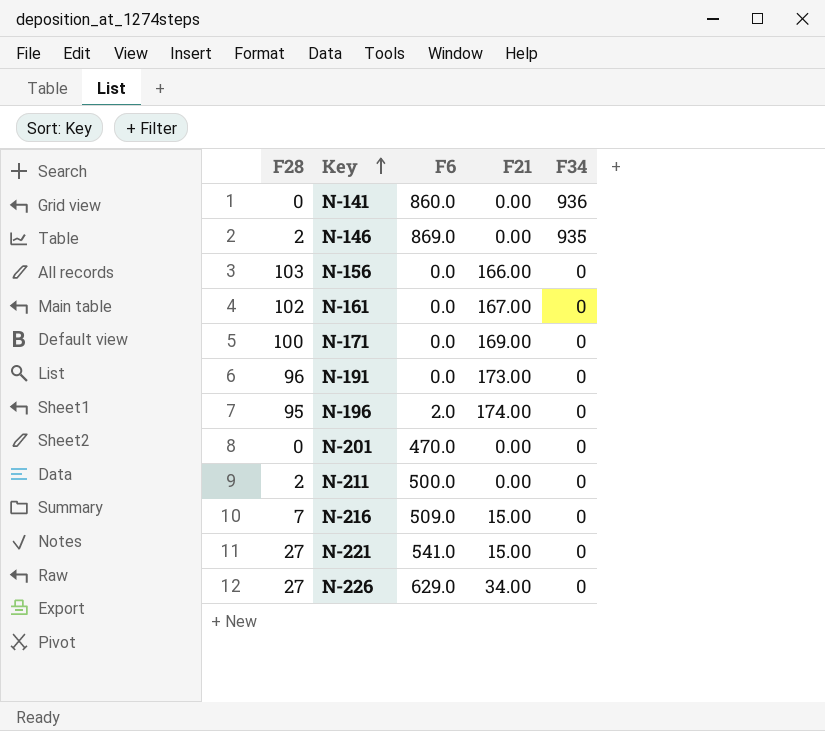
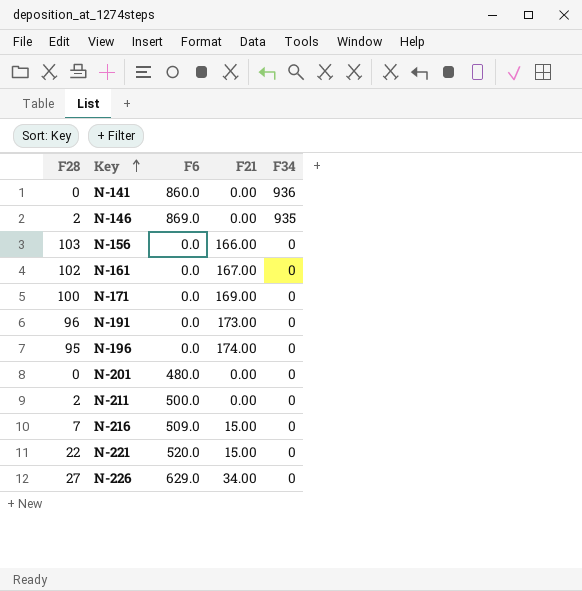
N-196 | F6: 2.0 -> 0.0
N-201 | F6: 470.0 -> 480.0
N-221 | F28: 27 -> 22
N-221 | F6: 541.0 -> 520.0

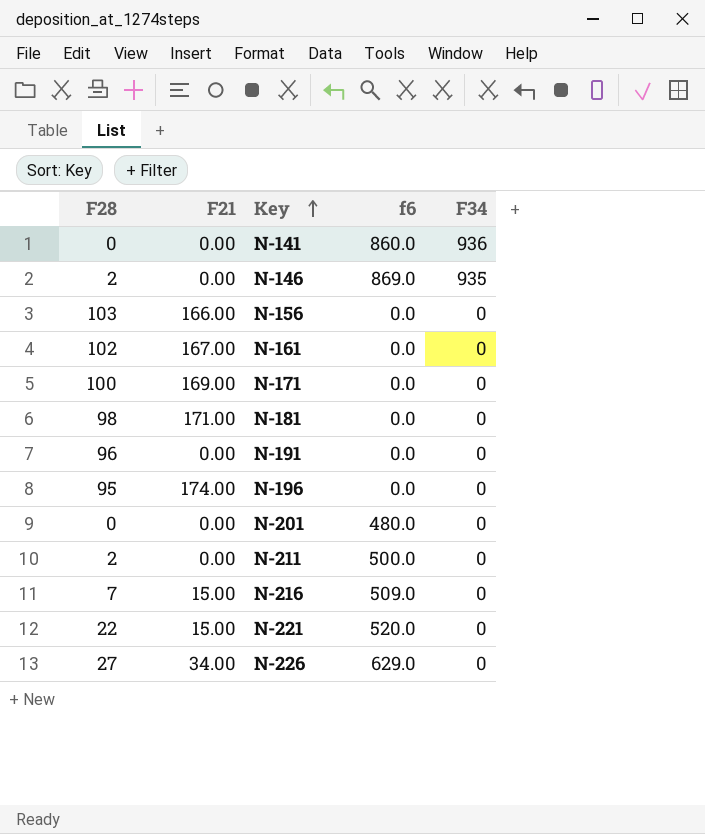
column F21 | position: 4 -> 2
column name: F6 -> f6
row N-181: none -> 98 | 171.00 | 0.0 | 0
N-191 | F21: 173.00 -> 0.00

